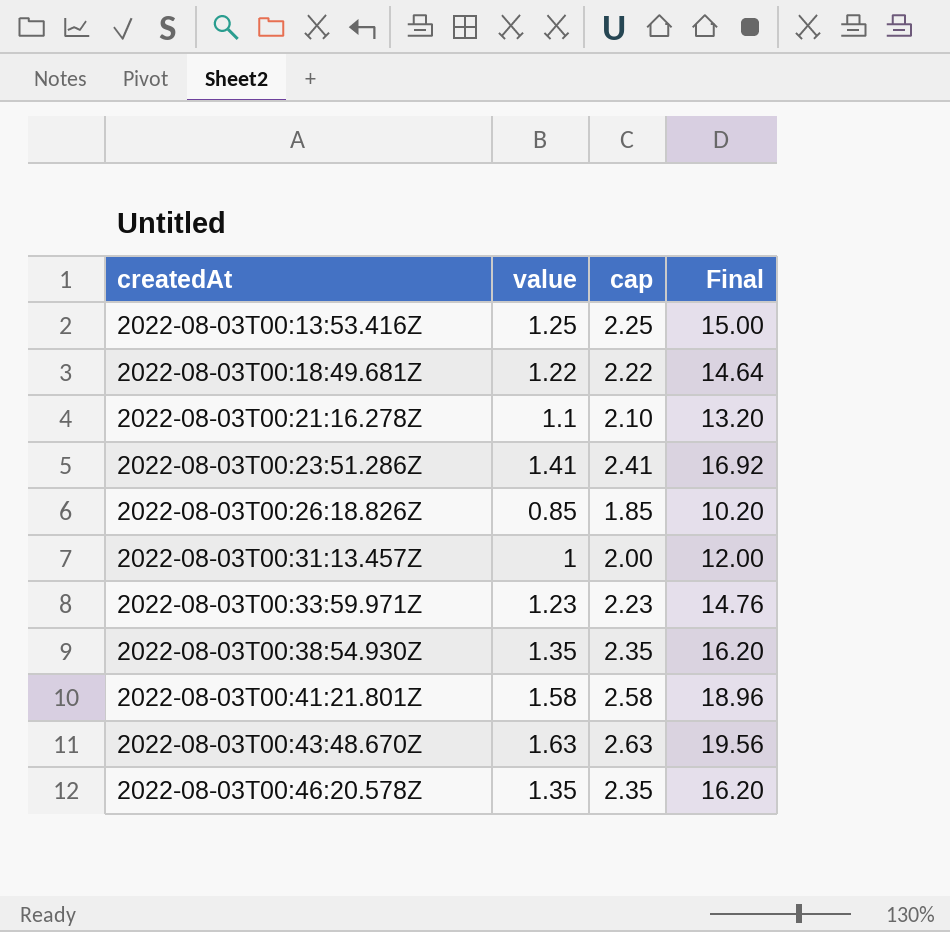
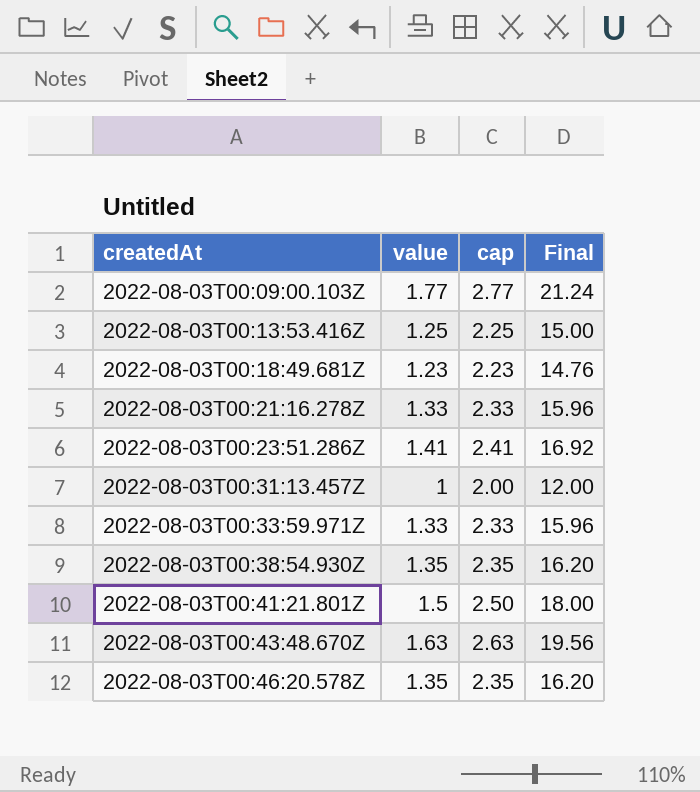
row 2022-08-03T00:26:18.826Z: 0.85 | 1.85 | 10.20 -> none
row 2022-08-03T00:09:00.103Z: none -> 1.77 | 2.77 | 21.24
2022-08-03T00:18:49.681Z | value: 1.22 -> 1.23
2022-08-03T00:18:49.681Z | cap: 2.22 -> 2.23
2022-08-03T00:18:49.681Z | Final: 14.64 -> 14.76
2022-08-03T00:21:16.278Z | value: 1.1 -> 1.33
2022-08-03T00:21:16.278Z | cap: 2.10 -> 2.33
2022-08-03T00:21:16.278Z | Final: 13.20 -> 15.96
2022-08-03T00:33:59.971Z | value: 1.23 -> 1.33
2022-08-03T00:33:59.971Z | cap: 2.23 -> 2.33
2022-08-03T00:33:59.971Z | Final: 14.76 -> 15.96
2022-08-03T00:41:21.801Z | value: 1.58 -> 1.5
2022-08-03T00:41:21.801Z | cap: 2.58 -> 2.50
2022-08-03T00:41:21.801Z | Final: 18.96 -> 18.00

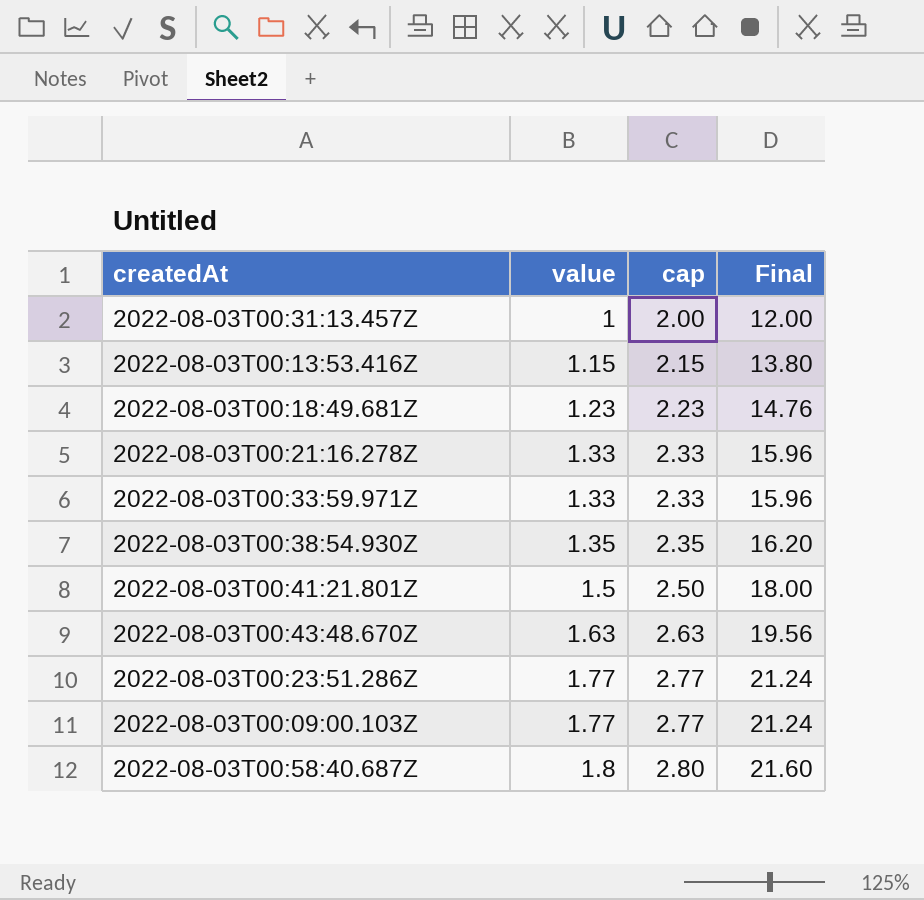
row order: createdAt ascending -> value ascending
row 2022-08-03T00:46:20.578Z: 1.35 | 2.35 | 16.20 -> none
2022-08-03T00:13:53.416Z | value: 1.25 -> 1.15
2022-08-03T00:13:53.416Z | cap: 2.25 -> 2.15
2022-08-03T00:13:53.416Z | Final: 15.00 -> 13.80
2022-08-03T00:23:51.286Z | value: 1.41 -> 1.77
2022-08-03T00:23:51.286Z | cap: 2.41 -> 2.77
2022-08-03T00:23:51.286Z | Final: 16.92 -> 21.24
row 2022-08-03T00:58:40.687Z: none -> 1.8 | 2.80 | 21.60

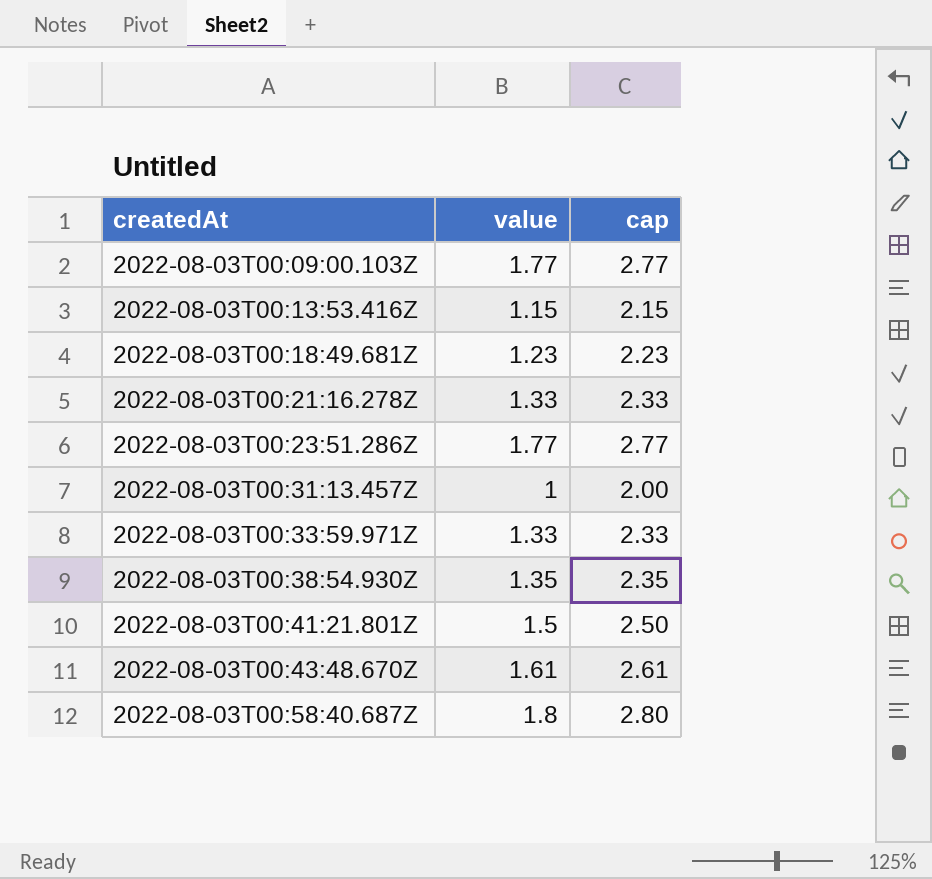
row order: value ascending -> createdAt ascending
column Final | formula: [value] * 12 -> none
2022-08-03T00:43:48.670Z | value: 1.63 -> 1.61
2022-08-03T00:43:48.670Z | cap: 2.63 -> 2.61

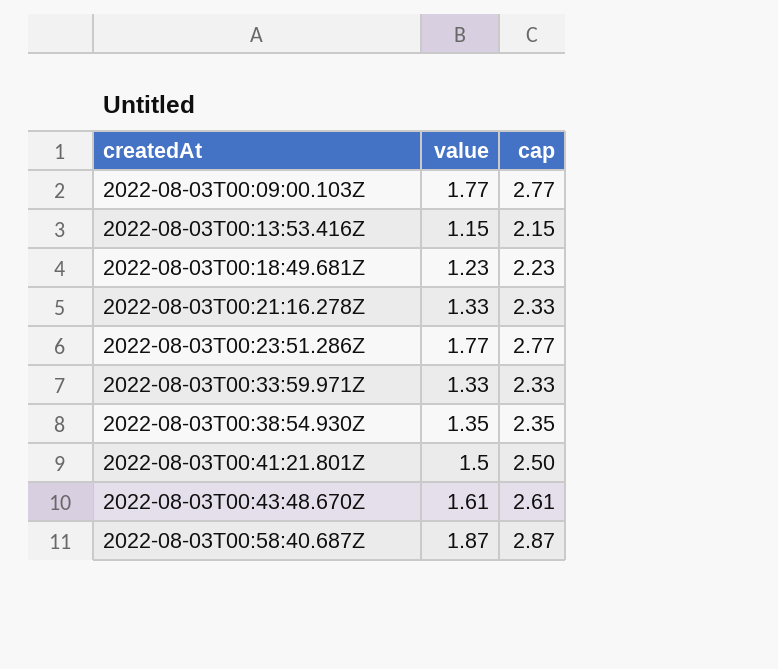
row 2022-08-03T00:31:13.457Z: 1 | 2.00 -> none
2022-08-03T00:58:40.687Z | value: 1.8 -> 1.87
2022-08-03T00:58:40.687Z | cap: 2.80 -> 2.87

